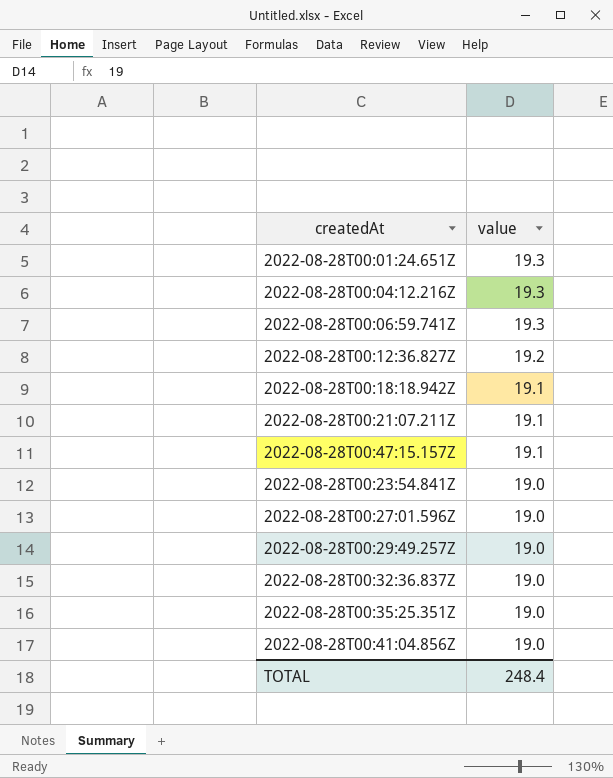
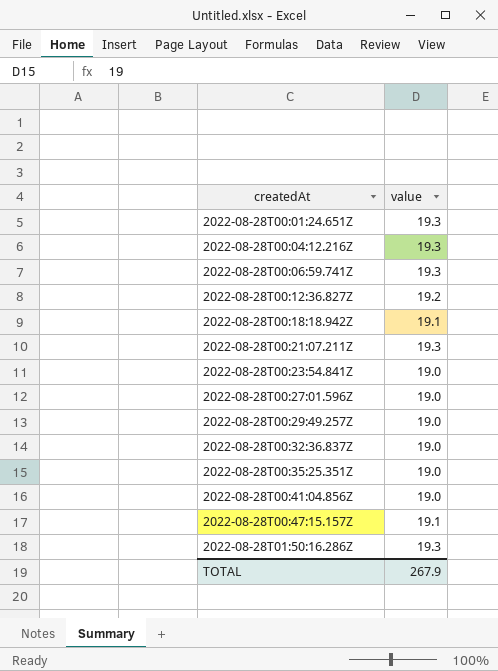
row order: value descending -> createdAt ascending
2022-08-28T00:21:07.211Z | value: 19.1 -> 19.3
row 2022-08-28T01:50:16.286Z: none -> 19.3
TOTAL | value: 248.4 -> 267.9

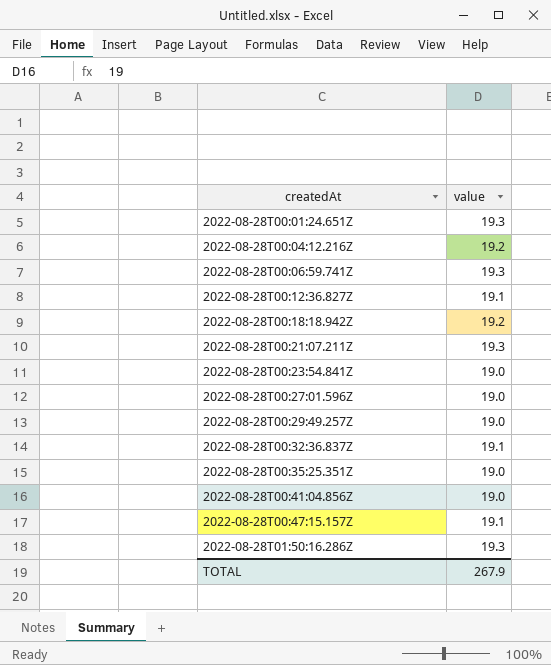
2022-08-28T00:04:12.216Z | value: 19.3 -> 19.2
2022-08-28T00:12:36.827Z | value: 19.2 -> 19.1
2022-08-28T00:18:18.942Z | value: 19.1 -> 19.2
2022-08-28T00:32:36.837Z | value: 19.0 -> 19.1

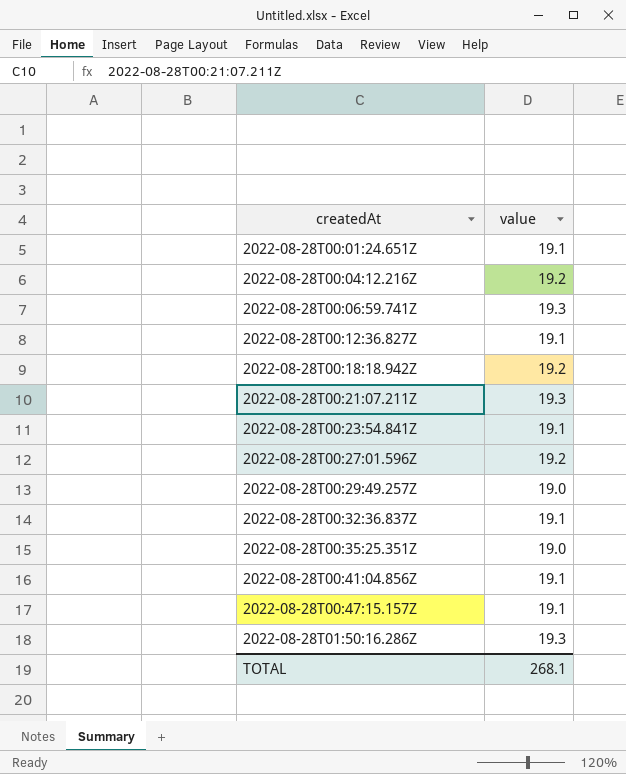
2022-08-28T00:01:24.651Z | value: 19.3 -> 19.1
2022-08-28T00:23:54.841Z | value: 19.0 -> 19.1
2022-08-28T00:27:01.596Z | value: 19.0 -> 19.2
2022-08-28T00:41:04.856Z | value: 19.0 -> 19.1
TOTAL | value: 267.9 -> 268.1

